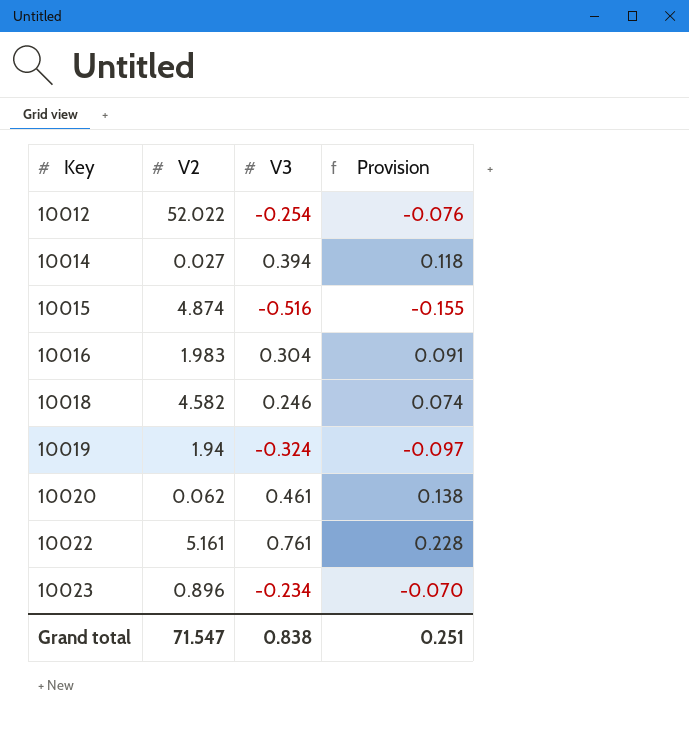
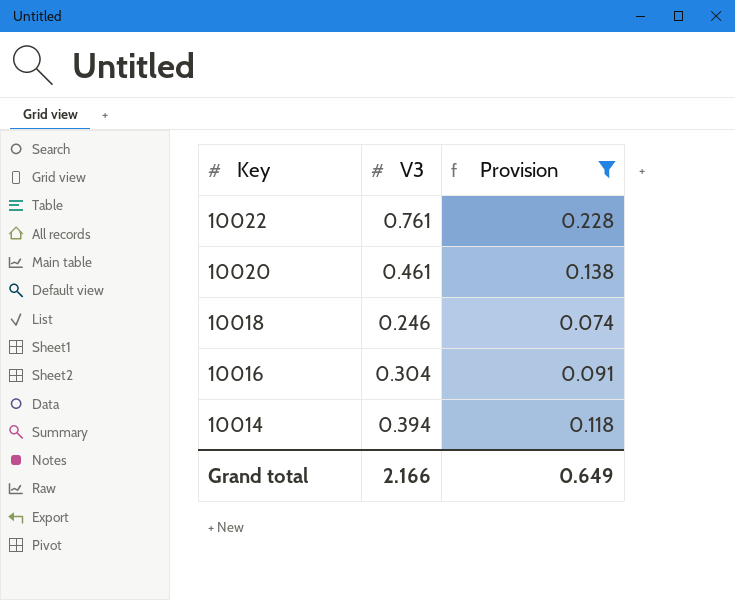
filter: none -> Provision >= 0.074
row order: Key ascending -> Key descending
column V2 | position: 2 -> none
Grand total | V3: 0.838 -> 2.166
Grand total | Provision: 0.251 -> 0.649

